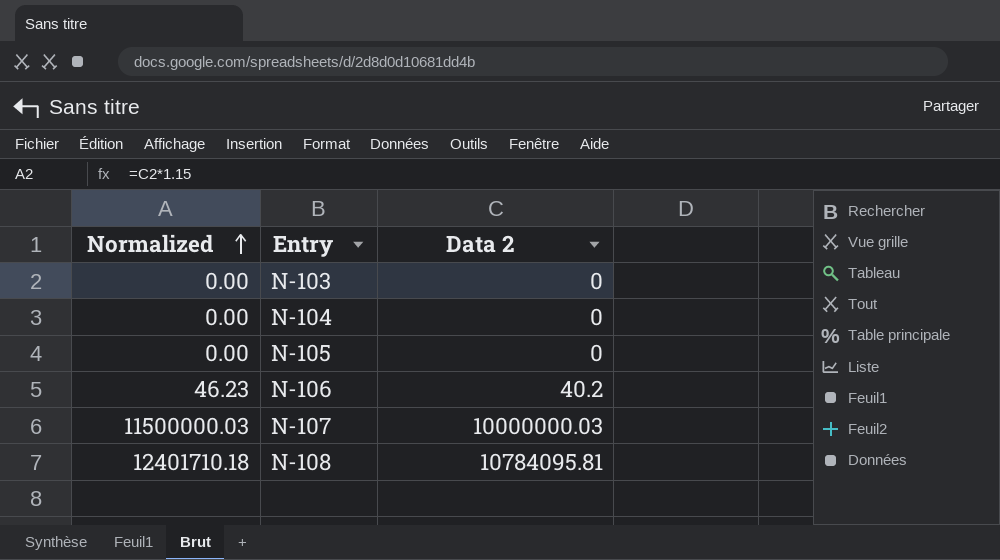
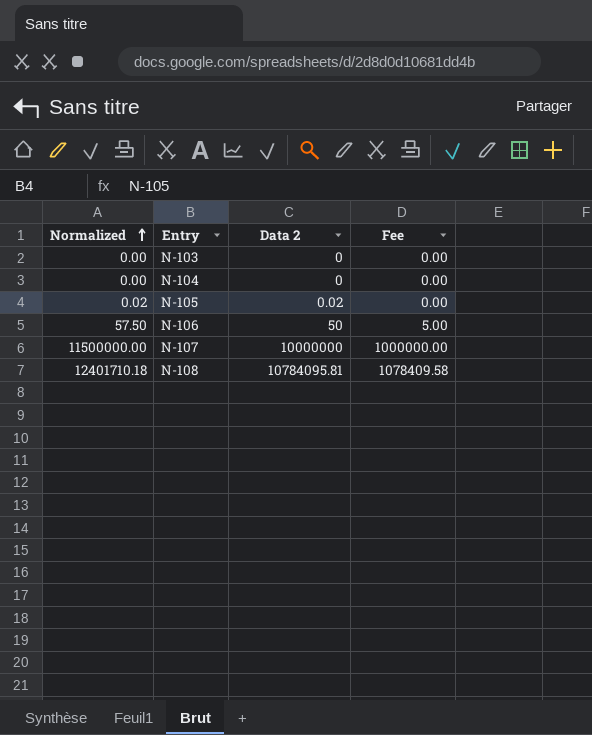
column Fee | formula: none -> [Data 2] * 0.1
N-105 | Normalized: 0.00 -> 0.02
N-105 | Data 2: 0 -> 0.02
N-106 | Normalized: 46.23 -> 57.50
N-106 | Data 2: 40.2 -> 50
N-107 | Normalized: 11500000.03 -> 11500000.00
N-107 | Data 2: 10000000.03 -> 10000000

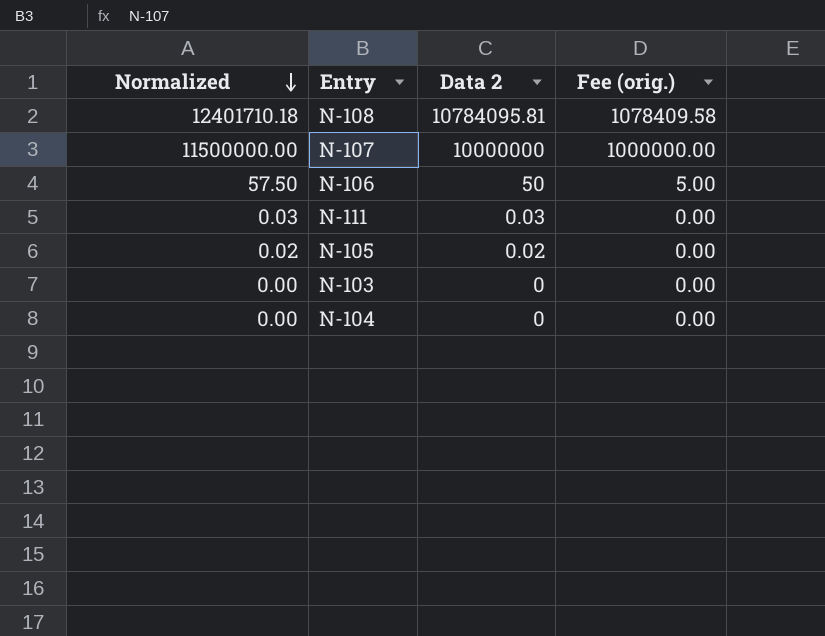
row order: Normalized ascending -> Normalized descending
column name: Fee -> Fee (orig.)
row N-111: none -> 0.03 | 0.03 | 0.00

